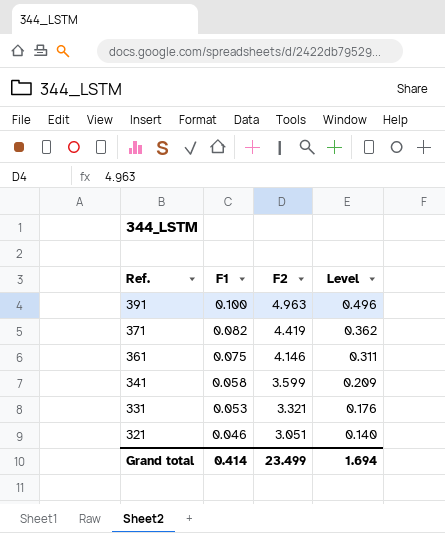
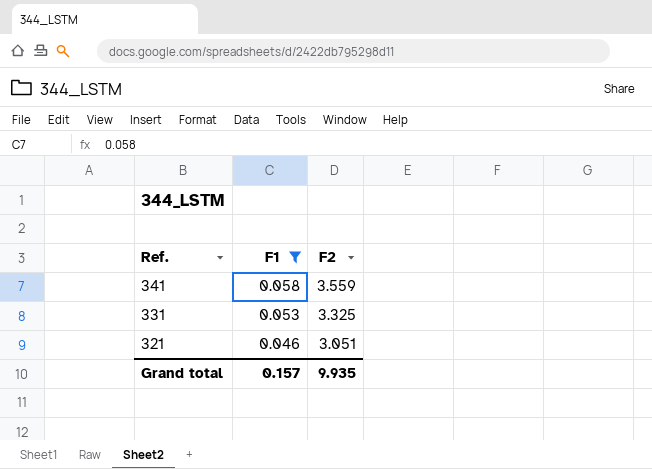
filter: none -> F1 <= 0.058
column Level | formula: [F1] * [F2] -> none
341 | F2: 3.599 -> 3.559
331 | F2: 3.321 -> 3.325
Grand total | F1: 0.414 -> 0.157
Grand total | F2: 23.499 -> 9.935

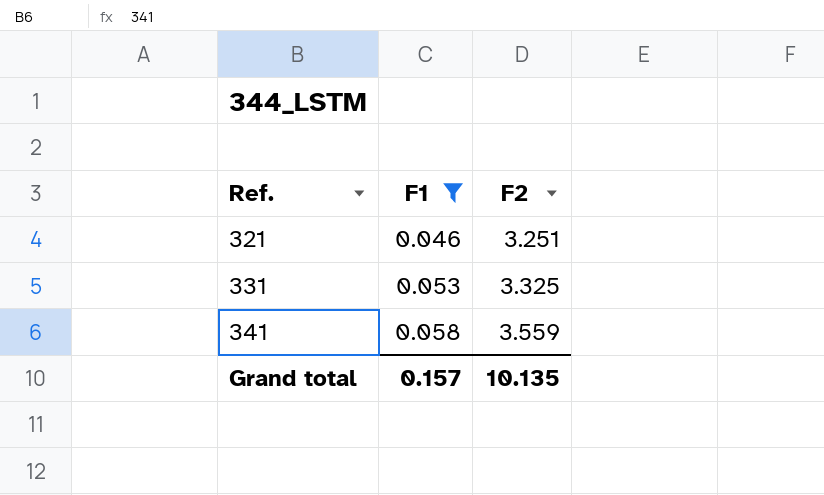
row order: Ref. descending -> Ref. ascending
321 | F2: 3.051 -> 3.251
Grand total | F2: 9.935 -> 10.135

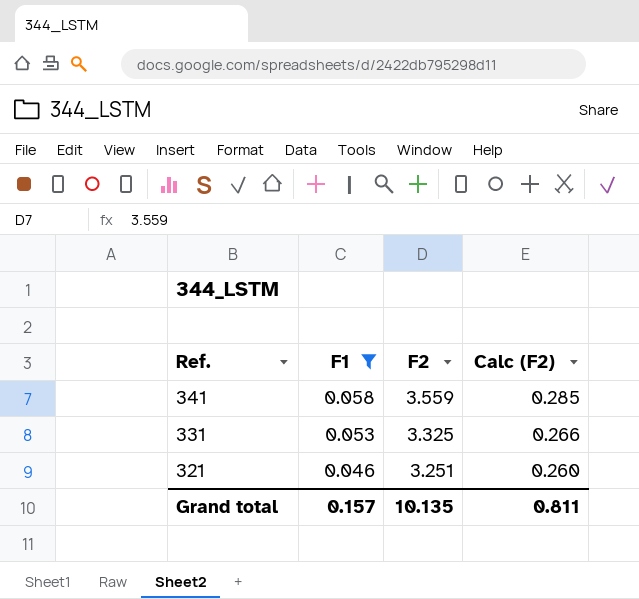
row order: Ref. ascending -> Ref. descending
column Calc (F2) | formula: none -> [F2] * 0.08

